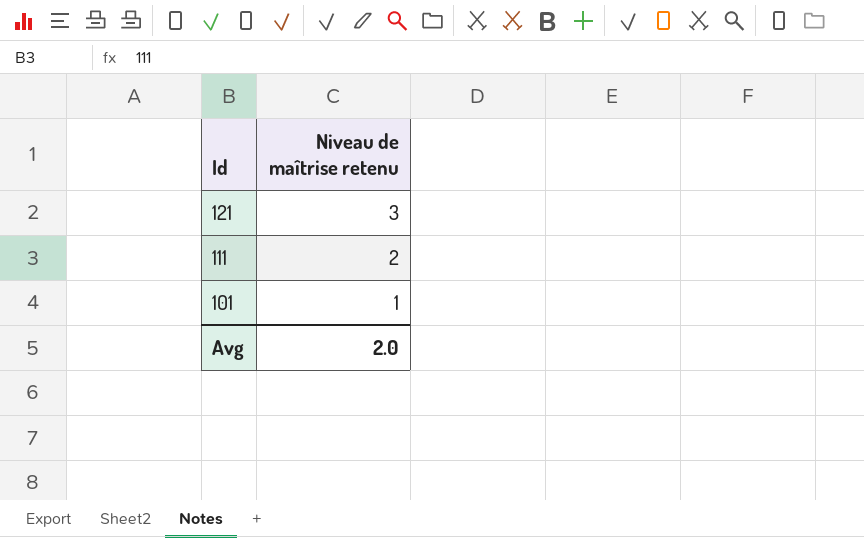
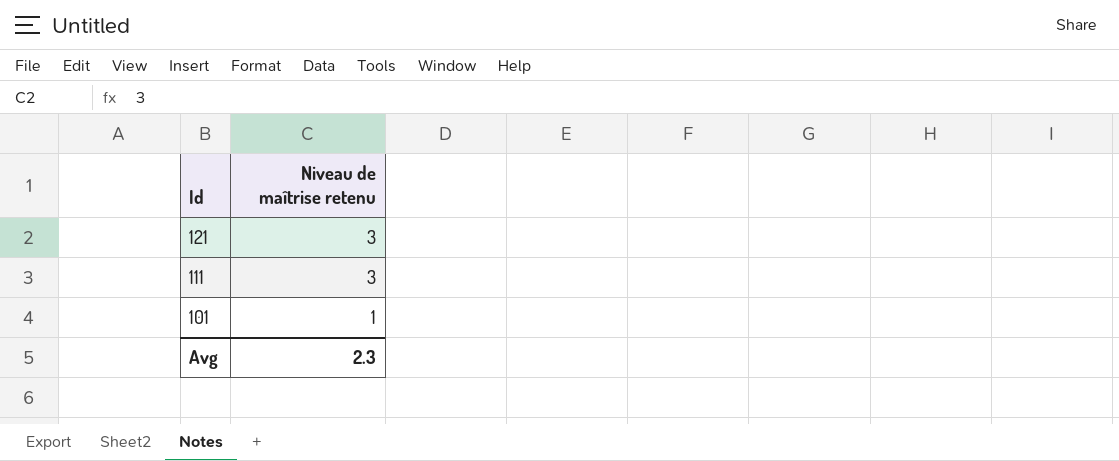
111 | Niveau de maîtrise retenu: 2 -> 3
Avg | Niveau de maîtrise retenu: 2.0 -> 2.3

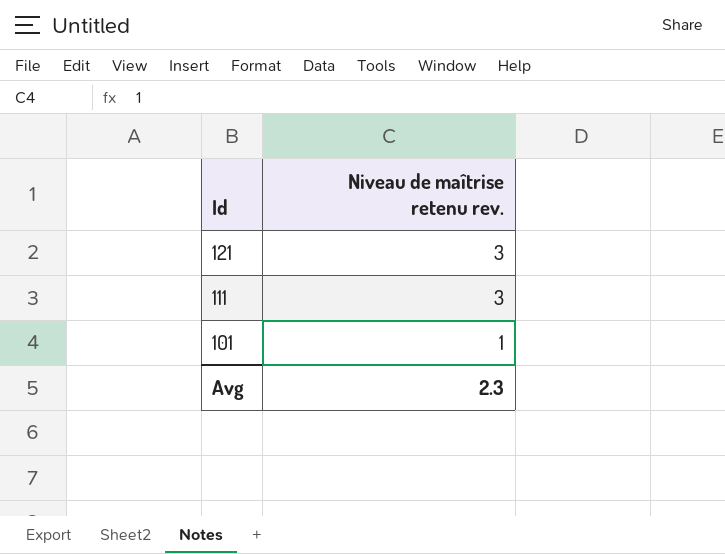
column name: Niveau de maîtrise retenu -> Niveau de maîtrise retenu rev.

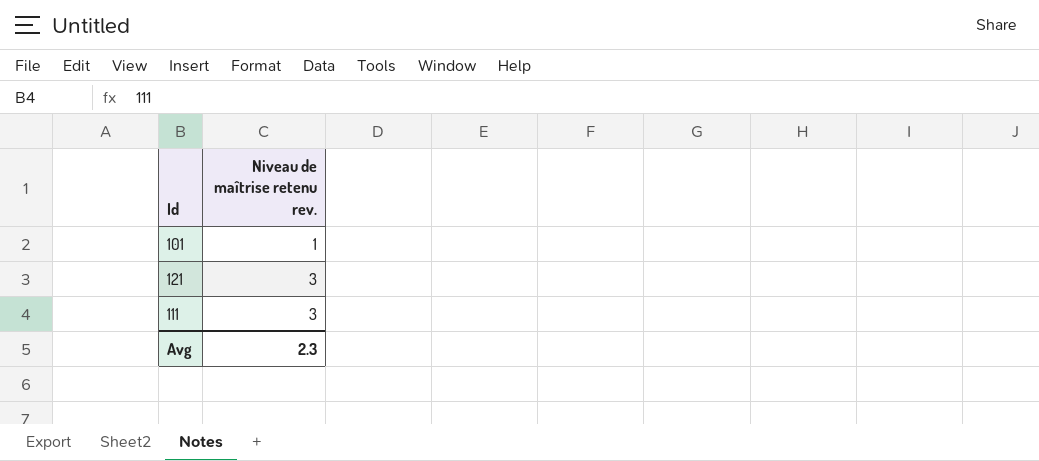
row order: Id descending -> Niveau de maîtrise retenu rev. ascending

